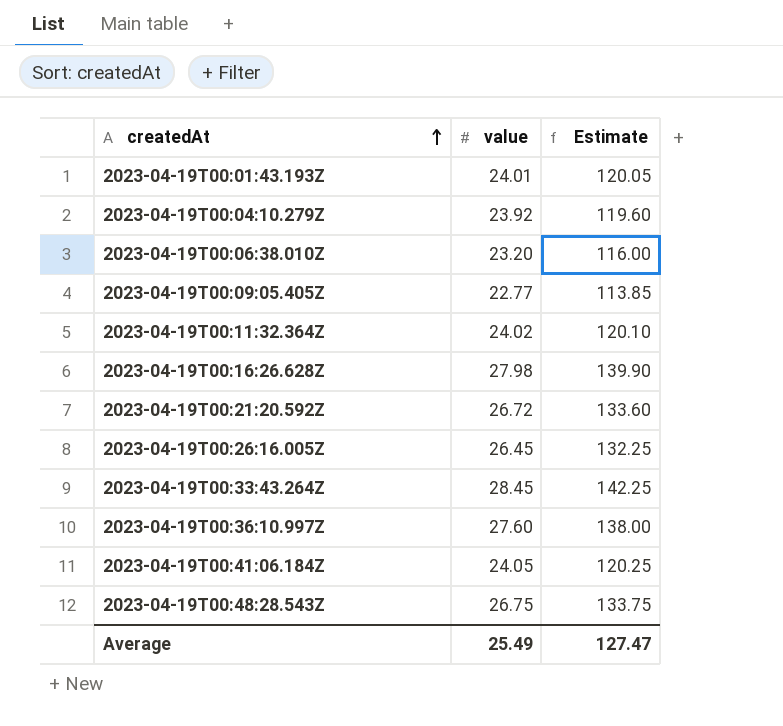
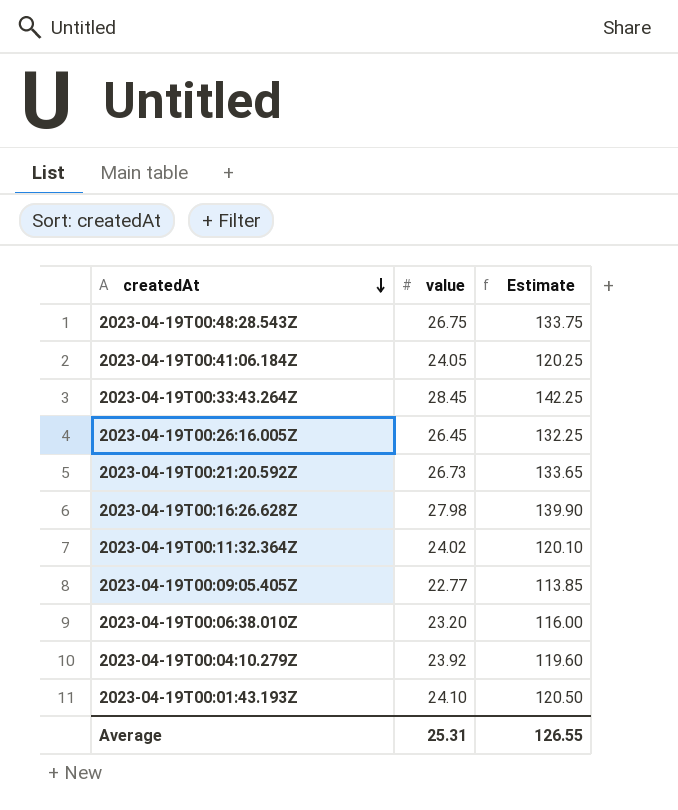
row order: createdAt ascending -> createdAt descending
row 2023-04-19T00:36:10.997Z: 27.60 | 138.00 -> none
2023-04-19T00:21:20.592Z | value: 26.72 -> 26.73
2023-04-19T00:21:20.592Z | Estimate: 133.60 -> 133.65
2023-04-19T00:01:43.193Z | value: 24.01 -> 24.10
2023-04-19T00:01:43.193Z | Estimate: 120.05 -> 120.50
Average | value: 25.49 -> 25.31
Average | Estimate: 127.47 -> 126.55

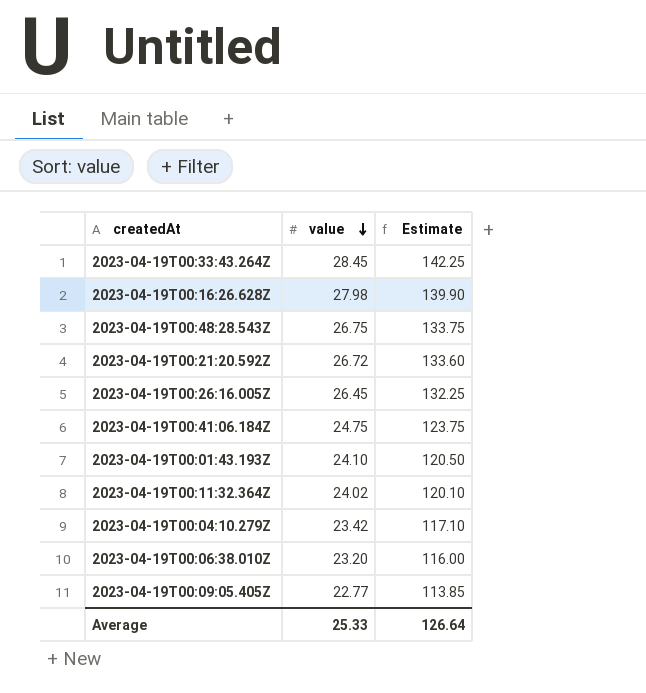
row order: createdAt descending -> value descending
2023-04-19T00:21:20.592Z | value: 26.73 -> 26.72
2023-04-19T00:21:20.592Z | Estimate: 133.65 -> 133.60
2023-04-19T00:41:06.184Z | value: 24.05 -> 24.75
2023-04-19T00:41:06.184Z | Estimate: 120.25 -> 123.75
2023-04-19T00:04:10.279Z | value: 23.92 -> 23.42
2023-04-19T00:04:10.279Z | Estimate: 119.60 -> 117.10
Average | value: 25.31 -> 25.33
Average | Estimate: 126.55 -> 126.64

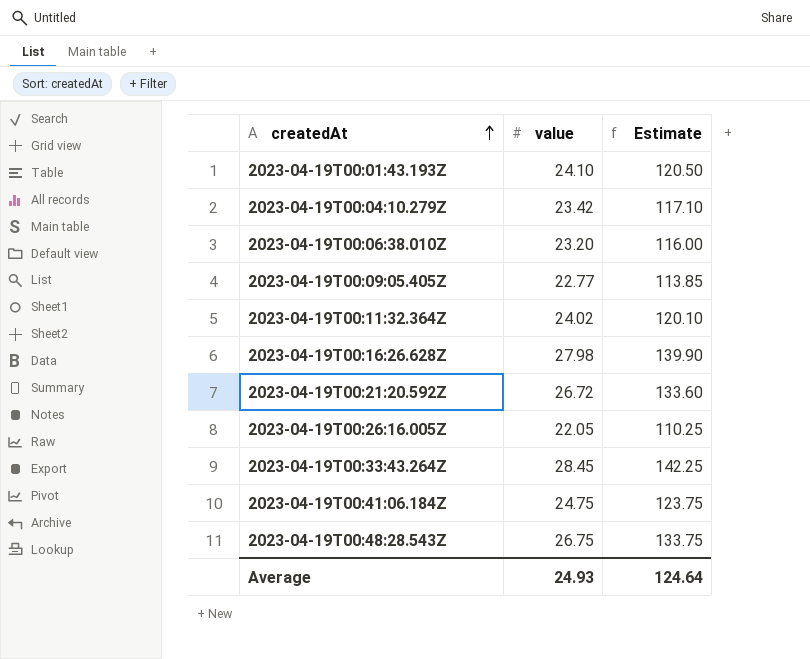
row order: value descending -> createdAt ascending
2023-04-19T00:26:16.005Z | value: 26.45 -> 22.05
2023-04-19T00:26:16.005Z | Estimate: 132.25 -> 110.25
Average | value: 25.33 -> 24.93
Average | Estimate: 126.64 -> 124.64

